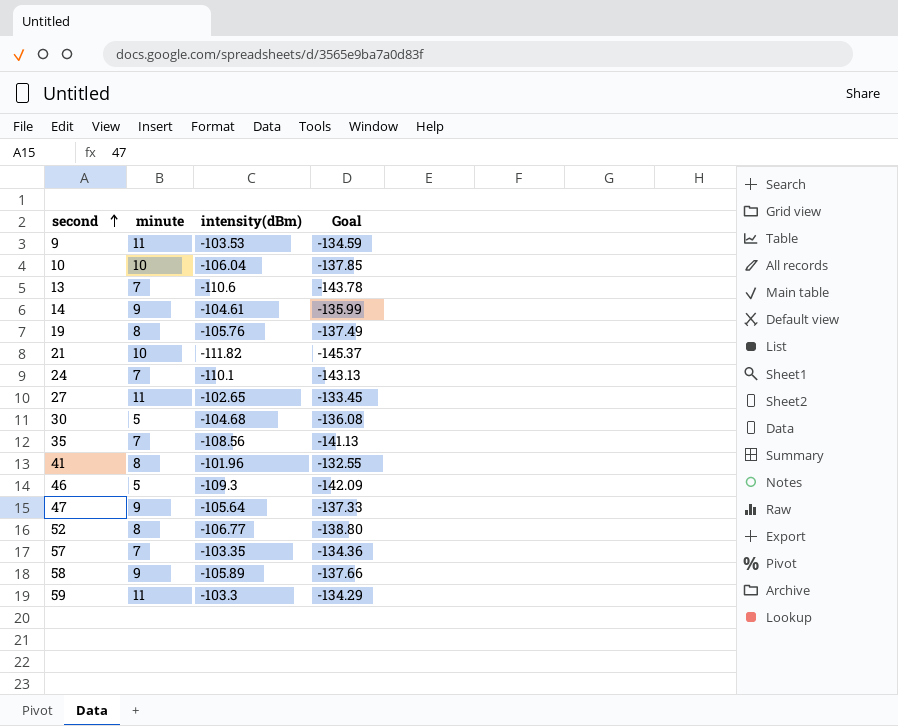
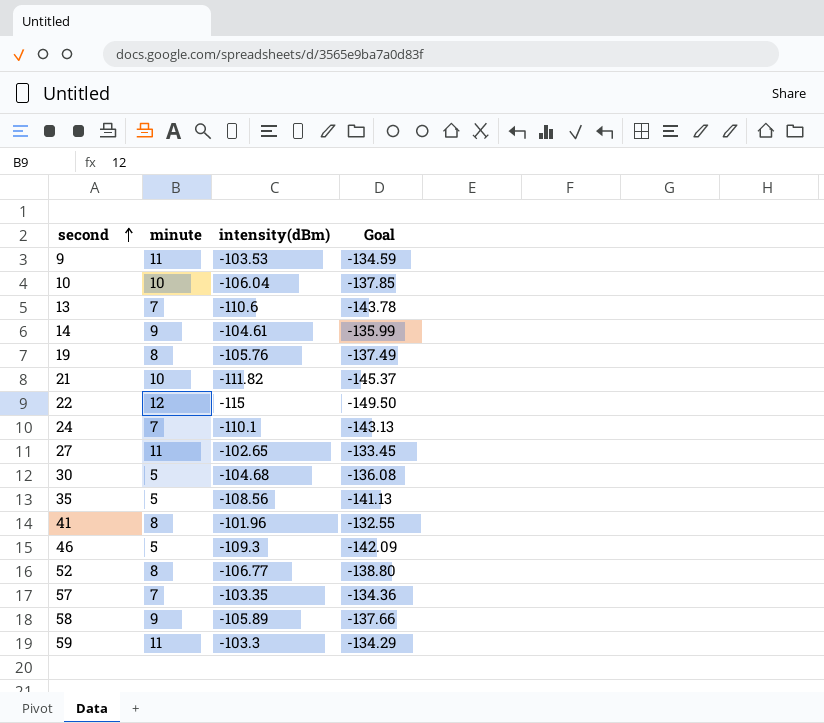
row 47: 9 | -105.64 | -137.33 -> none
row 22: none -> 12 | -115 | -149.50
35 | minute: 7 -> 5

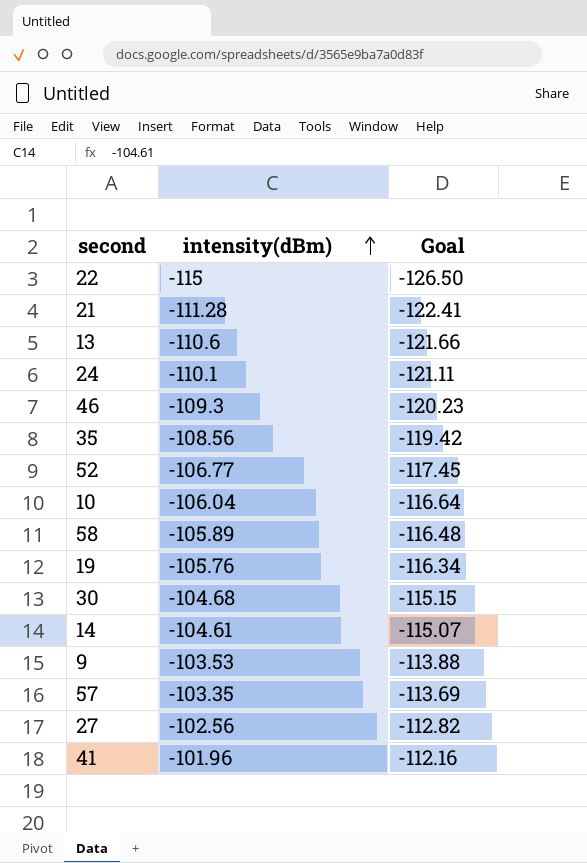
row order: second ascending -> intensity(dBm) ascending
column minute | position: 2 -> none
column Goal | formula: [intensity(dBm)] * 1.3 -> [intensity(dBm)] * 1.1
row 59: 11 | -103.3 | -134.29 -> none
21 | intensity(dBm): -111.82 -> -111.28
27 | intensity(dBm): -102.65 -> -102.56

